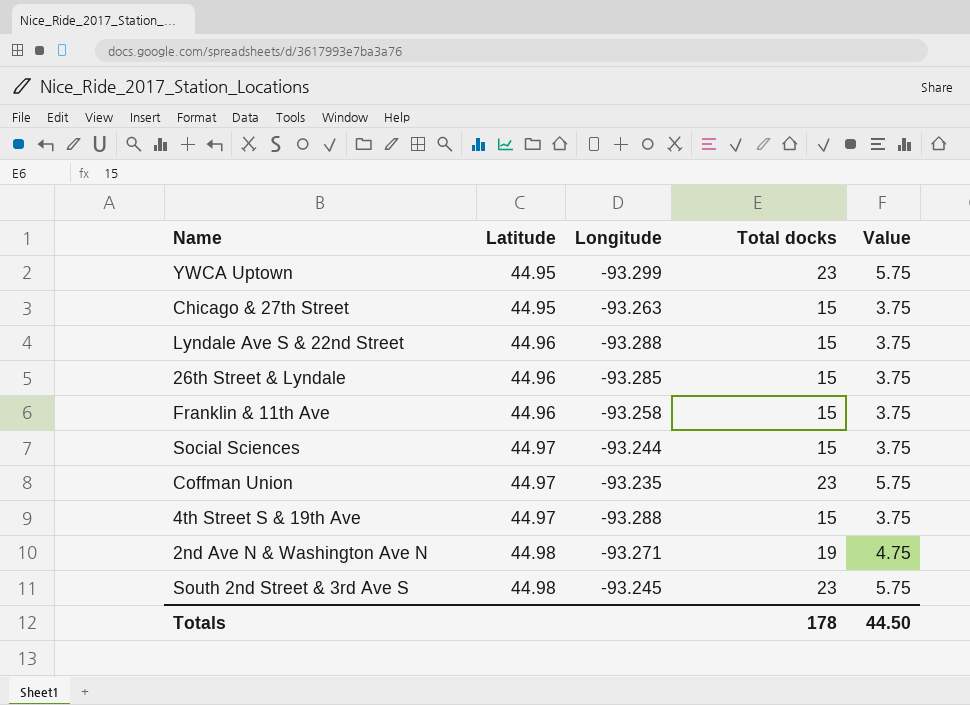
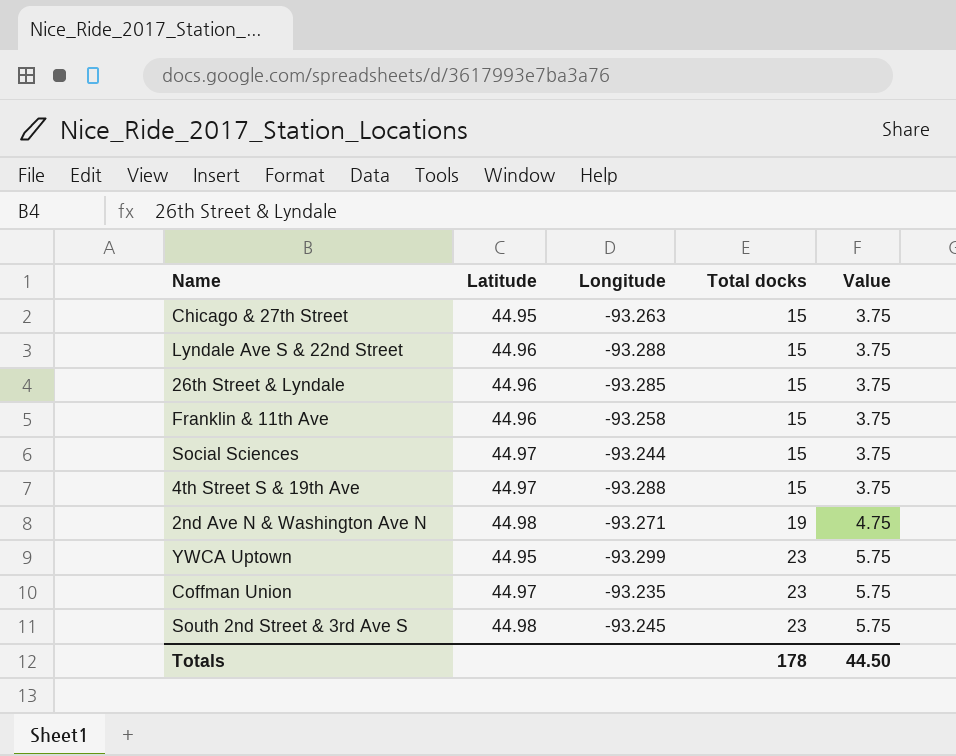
row order: Latitude ascending -> Total docks ascending

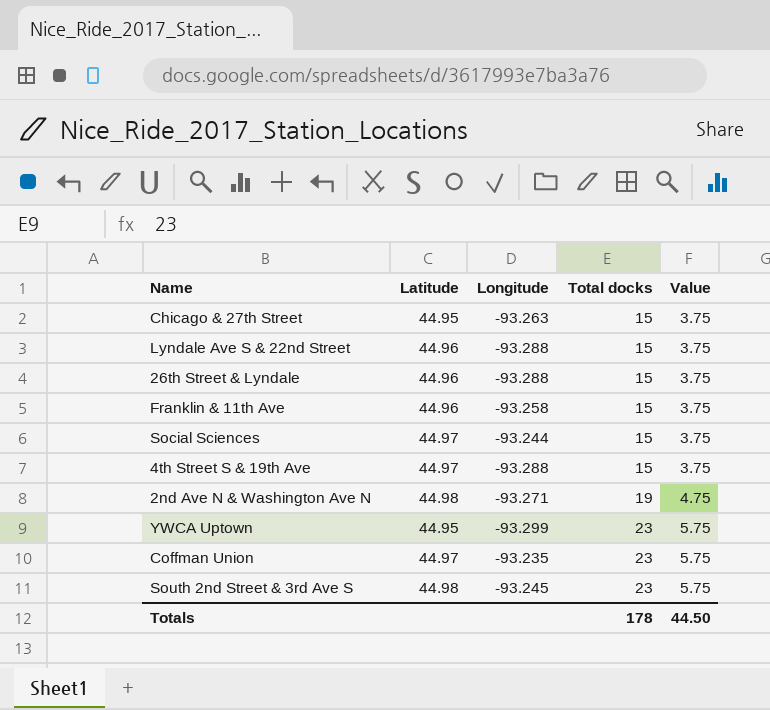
26th Street & Lyndale | Longitude: -93.285 -> -93.288

